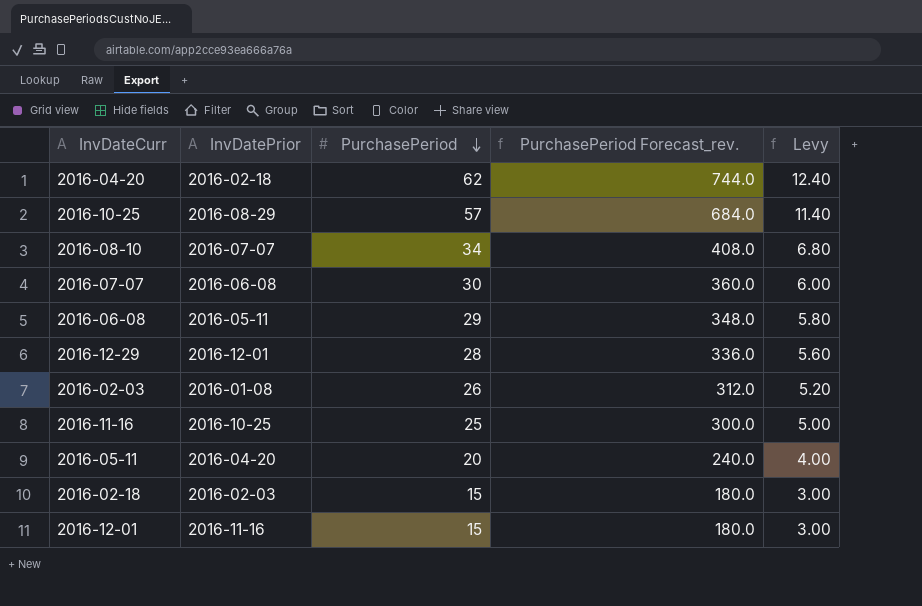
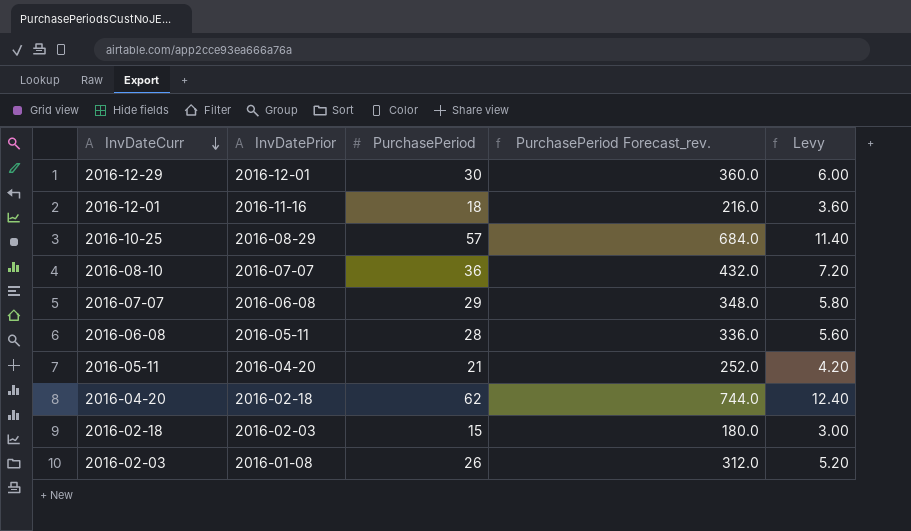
row order: PurchasePeriod descending -> InvDateCurr descending
row 2016-11-16: 2016-10-25 | 25 | 300.0 | 5.00 -> none
2016-12-29 | PurchasePeriod: 28 -> 30
2016-12-29 | PurchasePeriod Forecast_rev.: 336.0 -> 360.0
2016-12-29 | Levy: 5.60 -> 6.00
2016-12-01 | PurchasePeriod: 15 -> 18
2016-12-01 | PurchasePeriod Forecast_rev.: 180.0 -> 216.0
2016-12-01 | Levy: 3.00 -> 3.60
2016-08-10 | PurchasePeriod: 34 -> 36
2016-08-10 | PurchasePeriod Forecast_rev.: 408.0 -> 432.0
2016-08-10 | Levy: 6.80 -> 7.20
2016-07-07 | PurchasePeriod: 30 -> 29
2016-07-07 | PurchasePeriod Forecast_rev.: 360.0 -> 348.0
2016-07-07 | Levy: 6.00 -> 5.80
2016-06-08 | PurchasePeriod: 29 -> 28
2016-06-08 | PurchasePeriod Forecast_rev.: 348.0 -> 336.0
2016-06-08 | Levy: 5.80 -> 5.60
2016-05-11 | PurchasePeriod: 20 -> 21
2016-05-11 | PurchasePeriod Forecast_rev.: 240.0 -> 252.0
2016-05-11 | Levy: 4.00 -> 4.20

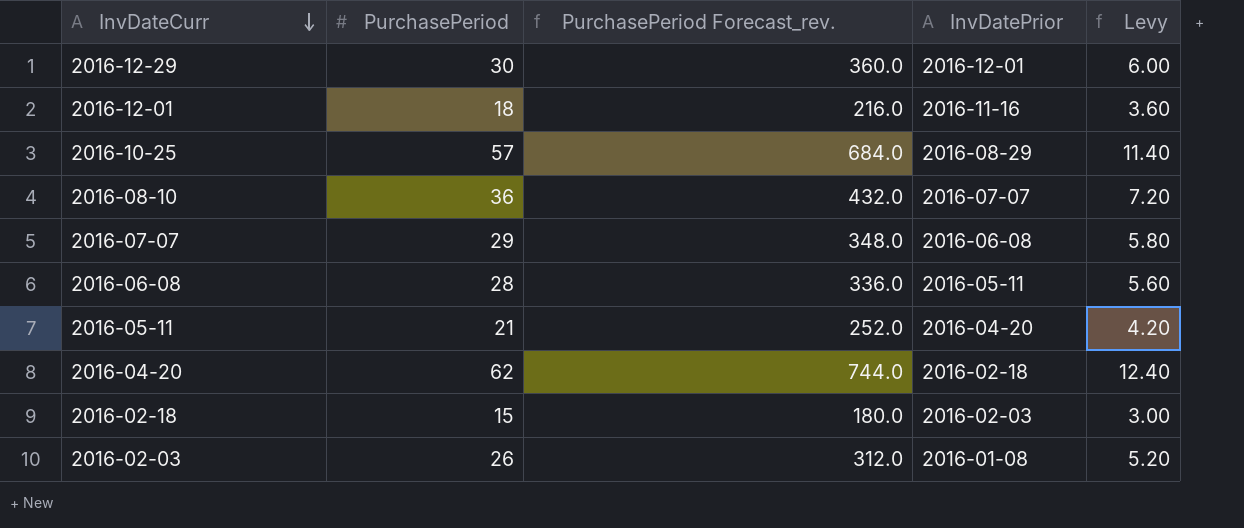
column InvDatePrior | position: 2 -> 4

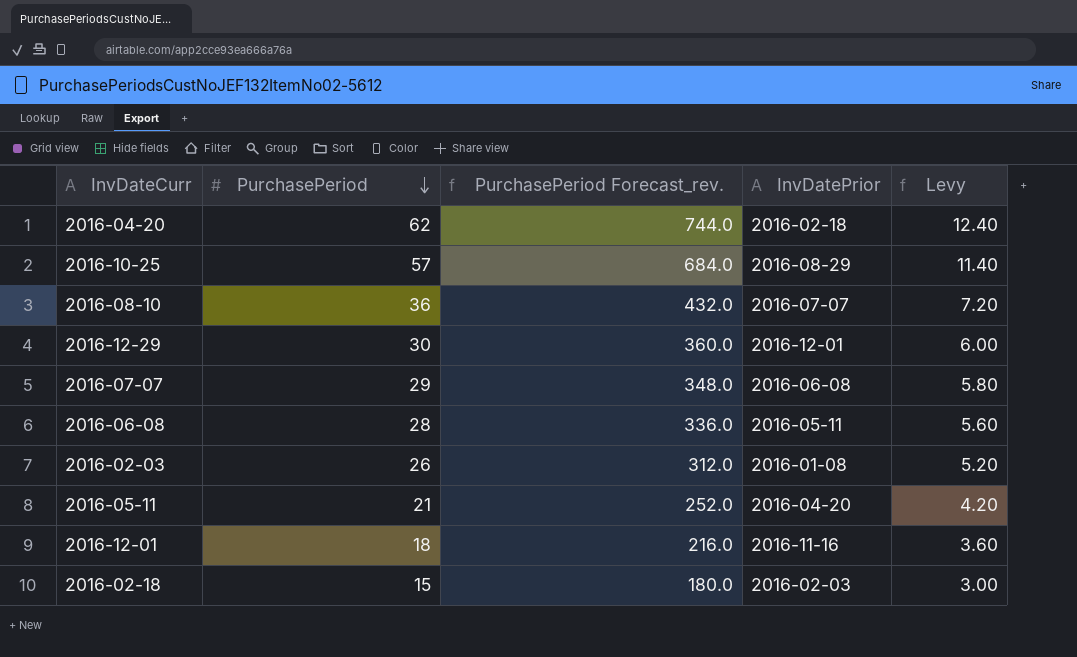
row order: InvDateCurr descending -> PurchasePeriod descending

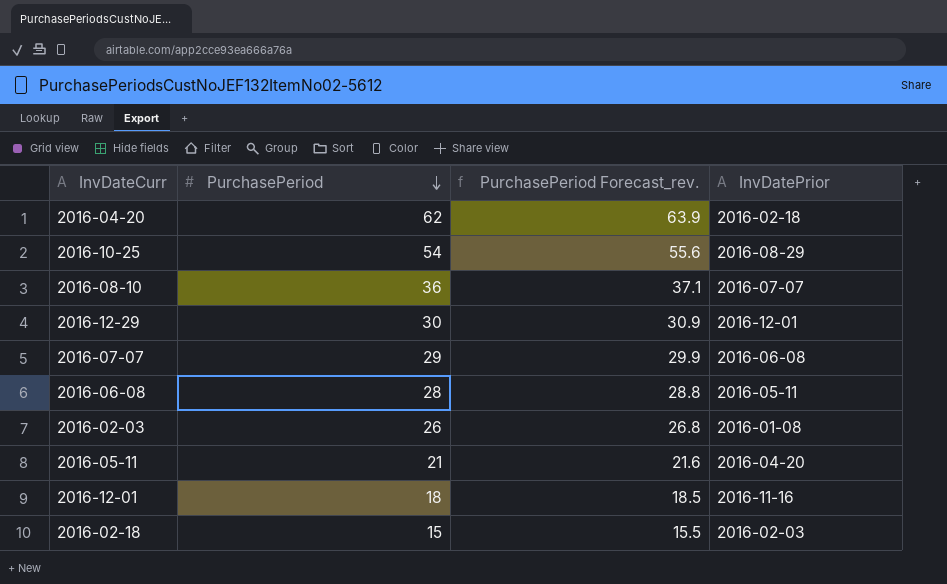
column Levy | formula: [PurchasePeriod] * 0.2 -> none
column PurchasePeriod Forecast_rev. | formula: [PurchasePeriod] * 12 -> [PurchasePeriod] * 1.03
2016-10-25 | PurchasePeriod: 57 -> 54

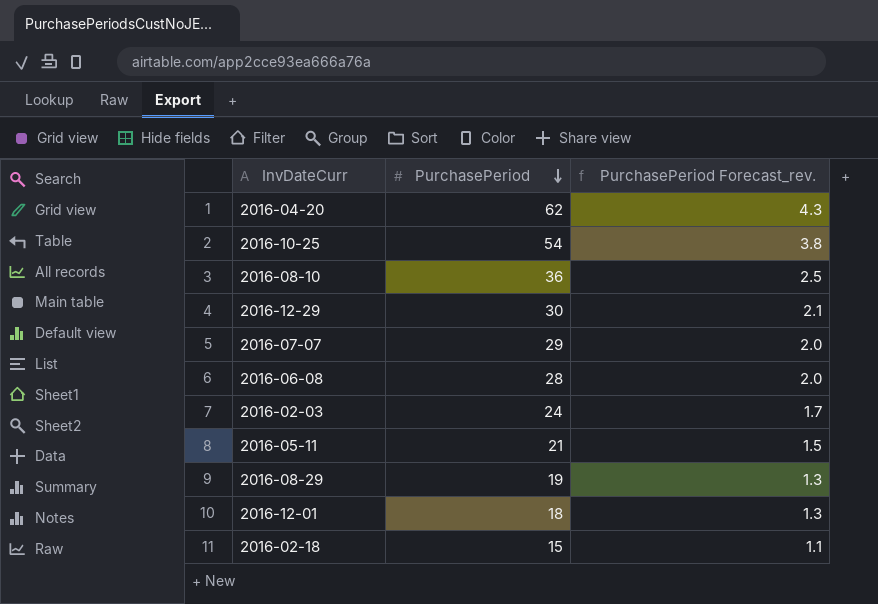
column InvDatePrior | position: 4 -> none
column PurchasePeriod Forecast_rev. | formula: [PurchasePeriod] * 1.03 -> [PurchasePeriod] * 0.07
2016-02-03 | PurchasePeriod: 26 -> 24
row 2016-08-29: none -> 19 | 1.3

